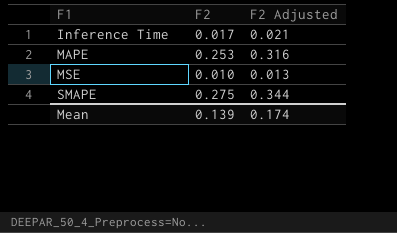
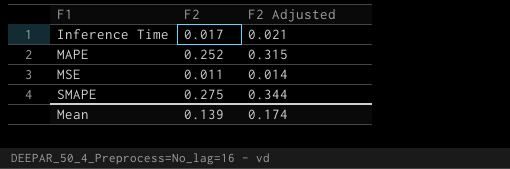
MAPE | F2: 0.253 -> 0.252
MAPE | F2 Adjusted: 0.316 -> 0.315
MSE | F2: 0.010 -> 0.011
MSE | F2 Adjusted: 0.013 -> 0.014

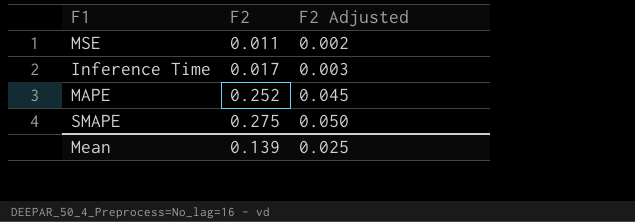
row order: F1 ascending -> F2 ascending
column F2 Adjusted | formula: [F2] * 1.25 -> [F2] * 0.18
Mean | F2 Adjusted: 0.174 -> 0.025

